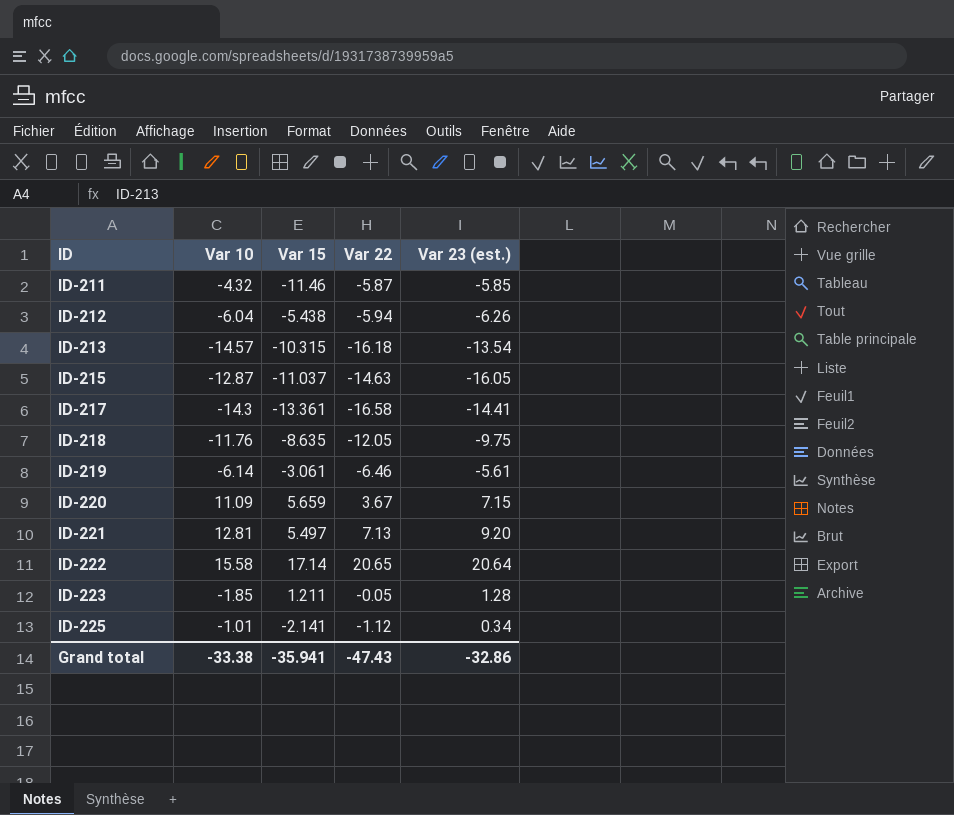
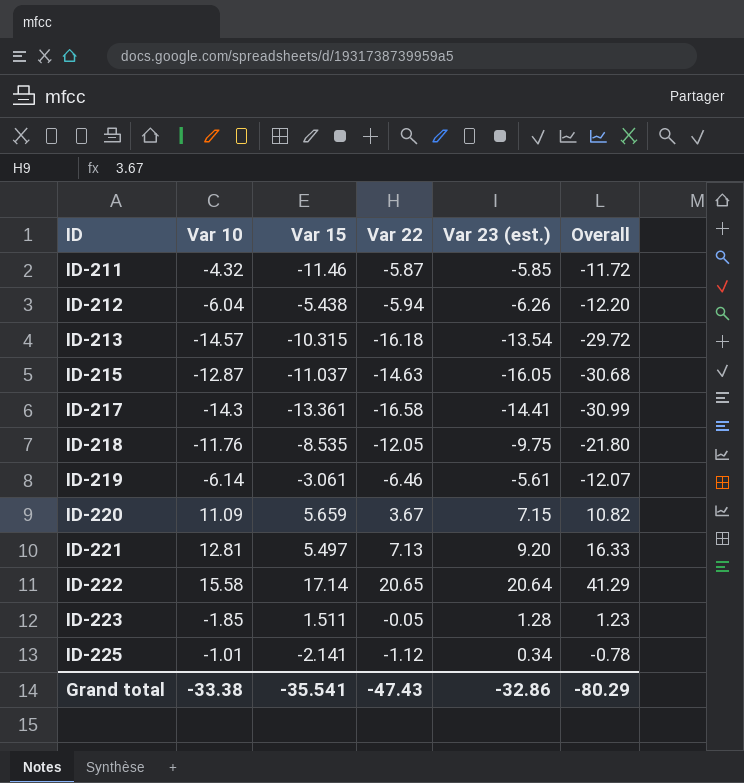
column Overall | formula: none -> [Var 22] + [Var 23 (est.)]
ID-218 | Var 15: -8.635 -> -8.535
ID-223 | Var 15: 1.211 -> 1.511
Grand total | Var 15: -35.941 -> -35.541

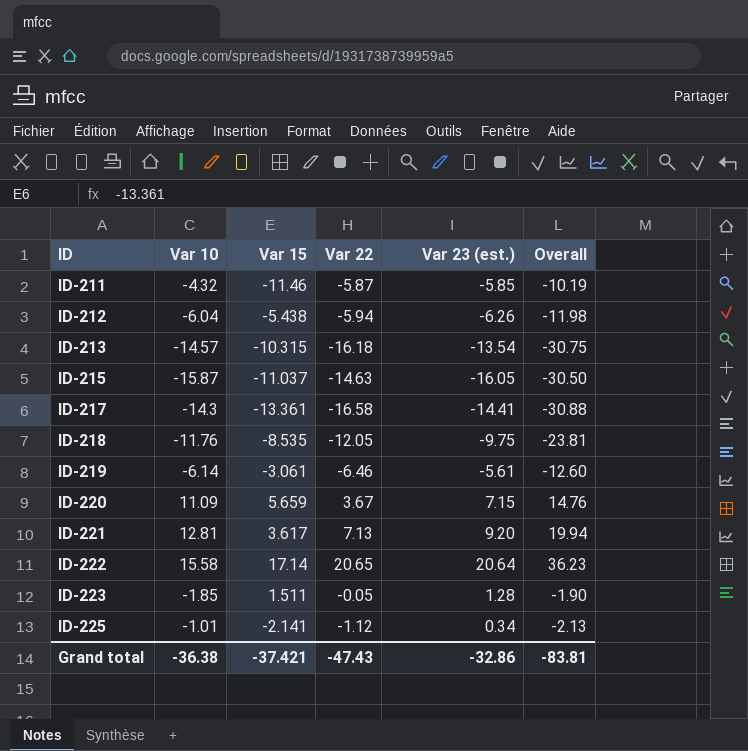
column Overall | formula: [Var 22] + [Var 23 (est.)] -> [Var 10] + [Var 22]
ID-215 | Var 10: -12.87 -> -15.87
ID-221 | Var 15: 5.497 -> 3.617
Grand total | Var 10: -33.38 -> -36.38
Grand total | Var 15: -35.541 -> -37.421
Grand total | Overall: -80.29 -> -83.81

